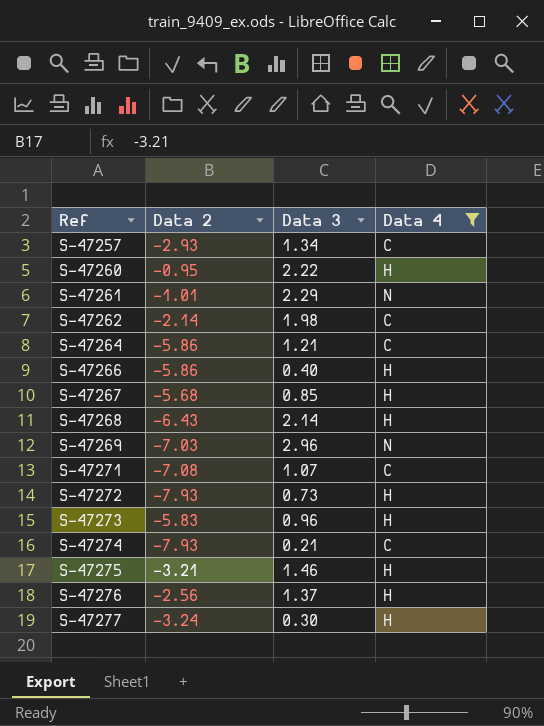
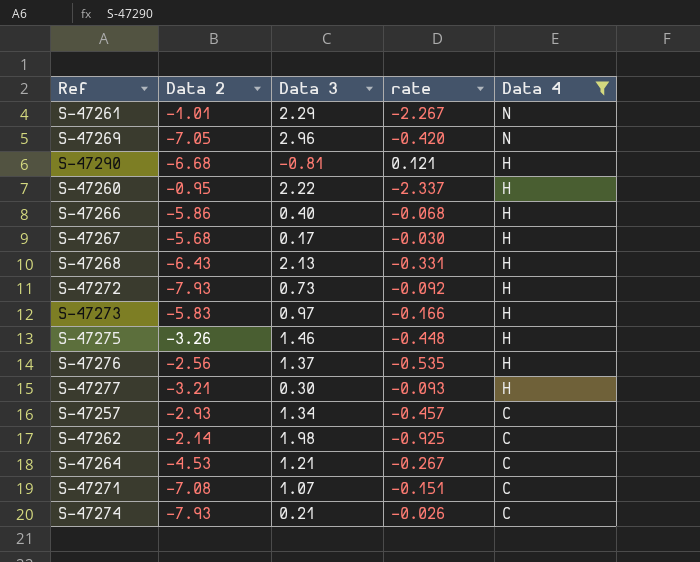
row order: Ref ascending -> Data 4 descending
column rate | formula: none -> [Data 3] / [Data 2]
S-47269 | Data 2: -7.03 -> -7.05
row S-47290: none -> -6.68 | -0.81 | 0.121 | H
S-47267 | Data 3: 0.85 -> 0.17
S-47268 | Data 3: 2.14 -> 2.13
S-47273 | Data 3: 0.96 -> 0.97
S-47275 | Data 2: -3.21 -> -3.26
S-47277 | Data 2: -3.24 -> -3.21
S-47264 | Data 2: -5.86 -> -4.53

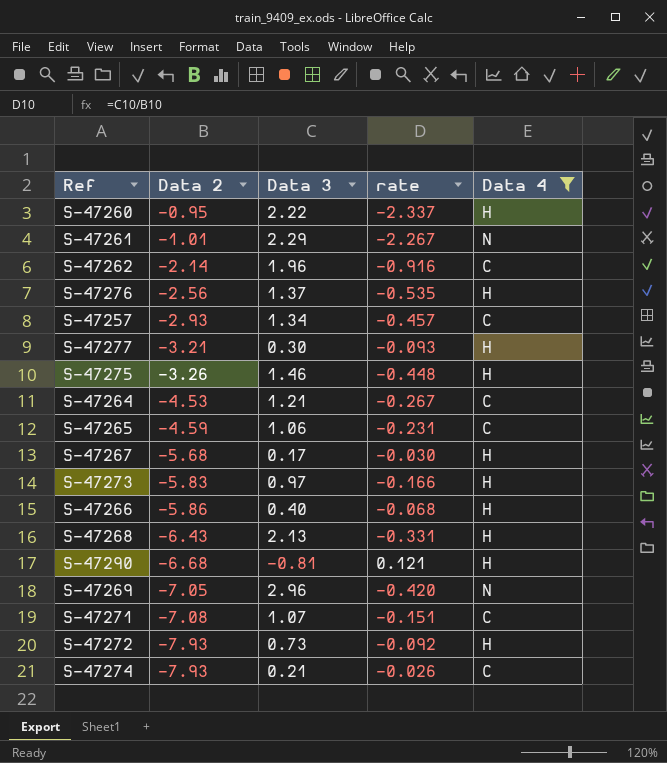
row order: Data 4 descending -> Data 2 descending
S-47262 | Data 3: 1.98 -> 1.96
S-47262 | rate: -0.925 -> -0.916
row S-47265: none -> -4.59 | 1.06 | -0.231 | C

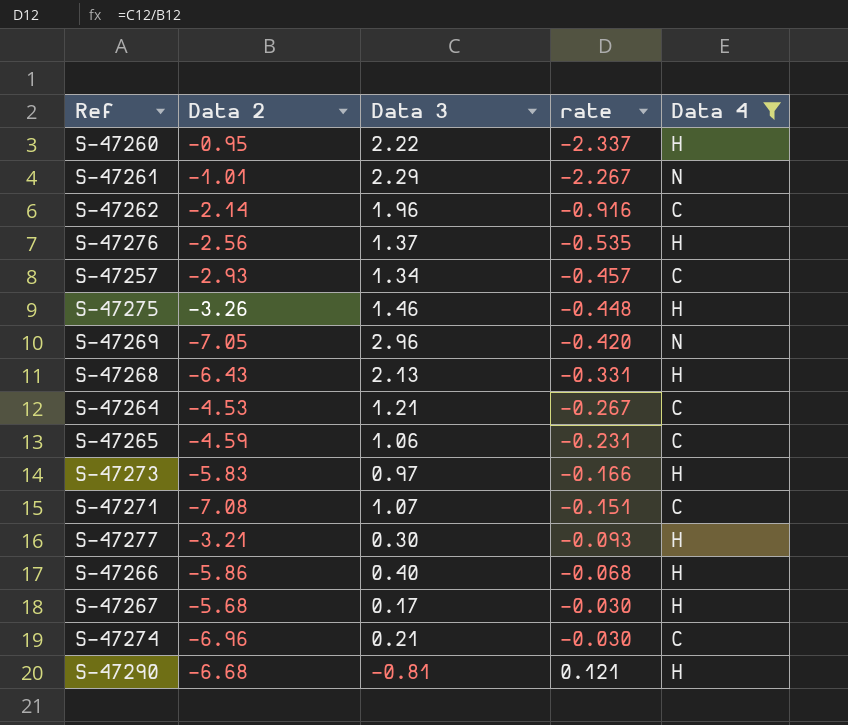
row order: Data 2 descending -> rate ascending
row S-47272: -7.93 | 0.73 | -0.092 | H -> none
S-47274 | Data 2: -7.93 -> -6.96
S-47274 | rate: -0.026 -> -0.030

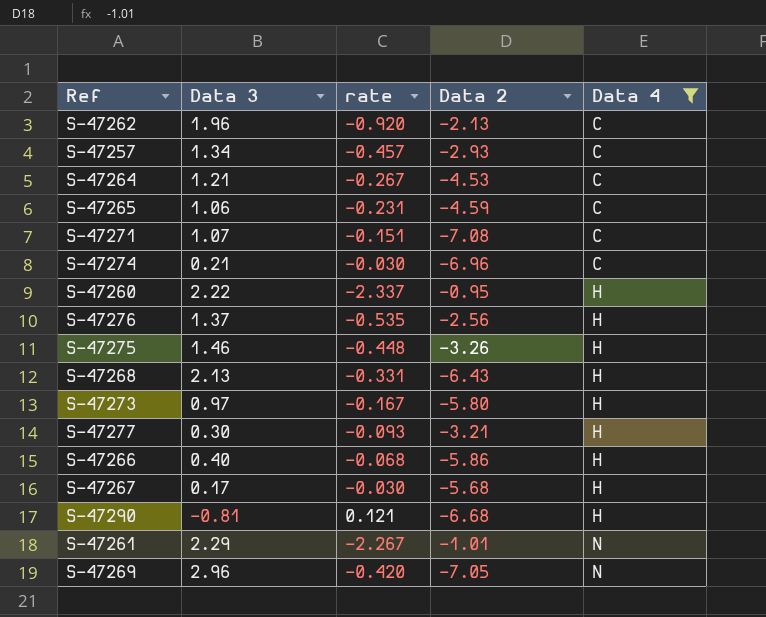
row order: rate ascending -> Data 4 ascending
column Data 2 | position: 2 -> 4
S-47262 | rate: -0.916 -> -0.920
S-47262 | Data 2: -2.14 -> -2.13
S-47273 | rate: -0.166 -> -0.167
S-47273 | Data 2: -5.83 -> -5.80

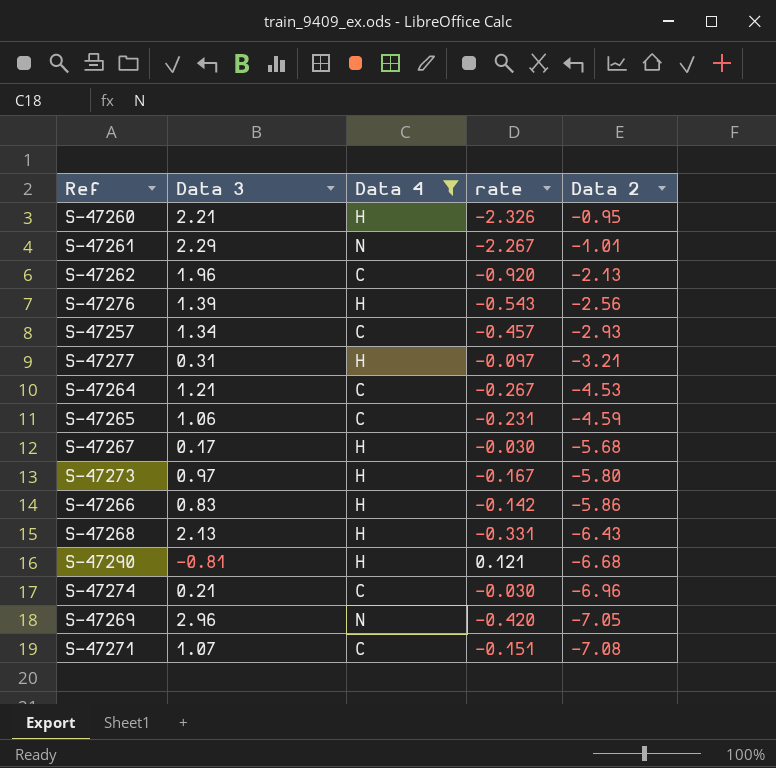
row order: Data 4 ascending -> Data 2 descending
column Data 4 | position: 5 -> 3
row S-47275: 1.46 | -0.448 | -3.26 | H -> none
S-47260 | Data 3: 2.22 -> 2.21
S-47260 | rate: -2.337 -> -2.326
S-47276 | Data 3: 1.37 -> 1.39
S-47276 | rate: -0.535 -> -0.543
S-47277 | Data 3: 0.30 -> 0.31
S-47277 | rate: -0.093 -> -0.097
S-47266 | Data 3: 0.40 -> 0.83
S-47266 | rate: -0.068 -> -0.142

